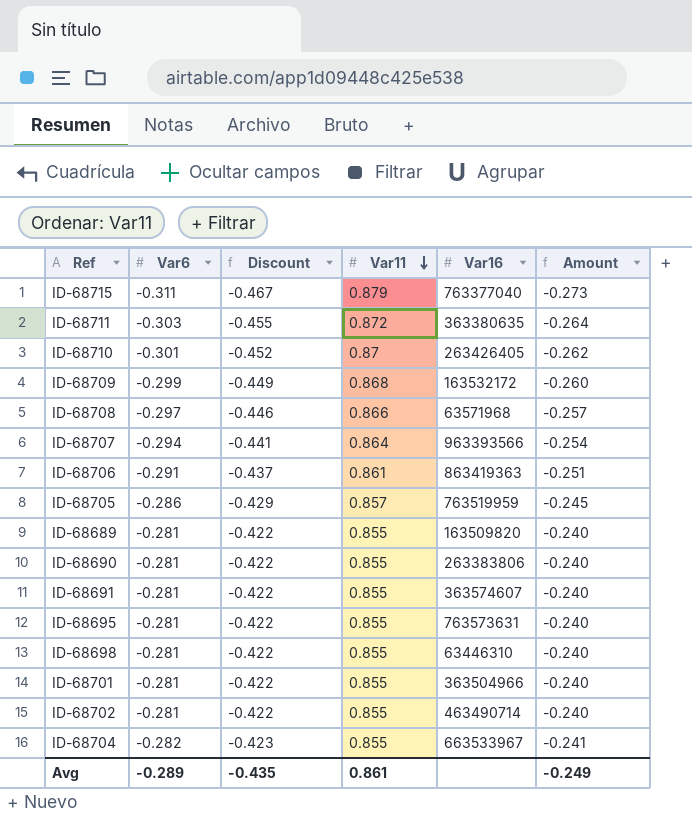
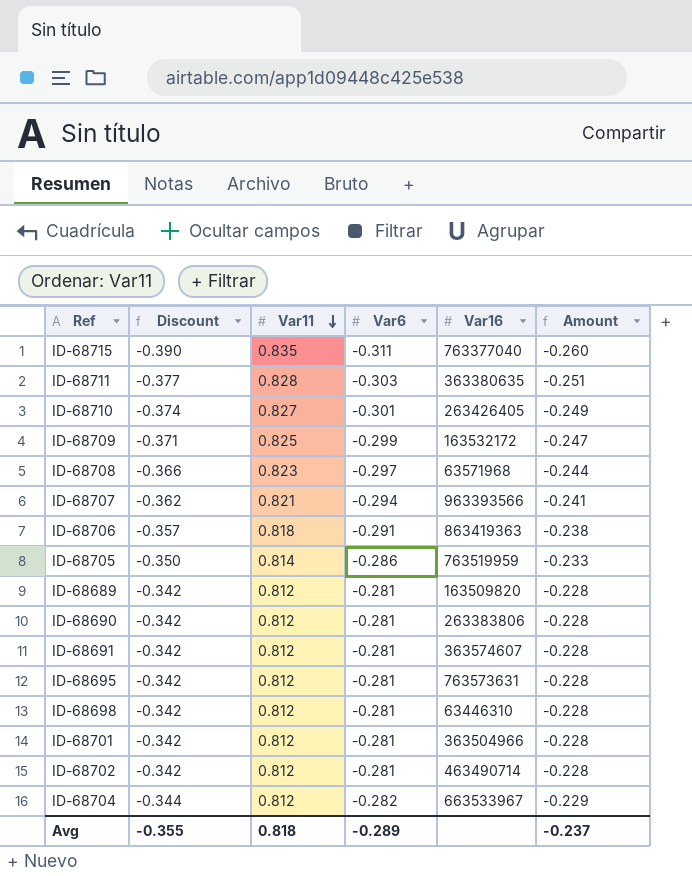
column Discount | formula: [Var6] * 1.5 -> [Amount] * 1.5
column Var6 | position: 2 -> 4
ID-68715 | Var11: 0.879 -> 0.835
ID-68715 | Amount: -0.273 -> -0.260
ID-68711 | Var11: 0.872 -> 0.828
ID-68711 | Amount: -0.264 -> -0.251
ID-68710 | Var11: 0.87 -> 0.827
ID-68710 | Amount: -0.262 -> -0.249
ID-68709 | Var11: 0.868 -> 0.825
ID-68709 | Amount: -0.260 -> -0.247
ID-68708 | Var11: 0.866 -> 0.823
ID-68708 | Amount: -0.257 -> -0.244
ID-68707 | Var11: 0.864 -> 0.821
ID-68707 | Amount: -0.254 -> -0.241
ID-68706 | Var11: 0.861 -> 0.818
ID-68706 | Amount: -0.251 -> -0.238
ID-68705 | Var11: 0.857 -> 0.814
ID-68705 | Amount: -0.245 -> -0.233
ID-68689 | Var11: 0.855 -> 0.812
ID-68689 | Amount: -0.240 -> -0.228
ID-68690 | Var11: 0.855 -> 0.812
ID-68690 | Amount: -0.240 -> -0.228
ID-68691 | Var11: 0.855 -> 0.812
ID-68691 | Amount: -0.240 -> -0.228
ID-68695 | Var11: 0.855 -> 0.812
ID-68695 | Amount: -0.240 -> -0.228
ID-68698 | Var11: 0.855 -> 0.812
ID-68698 | Amount: -0.240 -> -0.228
ID-68701 | Var11: 0.855 -> 0.812
ID-68701 | Amount: -0.240 -> -0.228
ID-68702 | Var11: 0.855 -> 0.812
ID-68702 | Amount: -0.240 -> -0.228
ID-68704 | Var11: 0.855 -> 0.812
ID-68704 | Amount: -0.241 -> -0.229
Avg | Discount: -0.435 -> -0.355
Avg | Var11: 0.861 -> 0.818
Avg | Amount: -0.249 -> -0.237

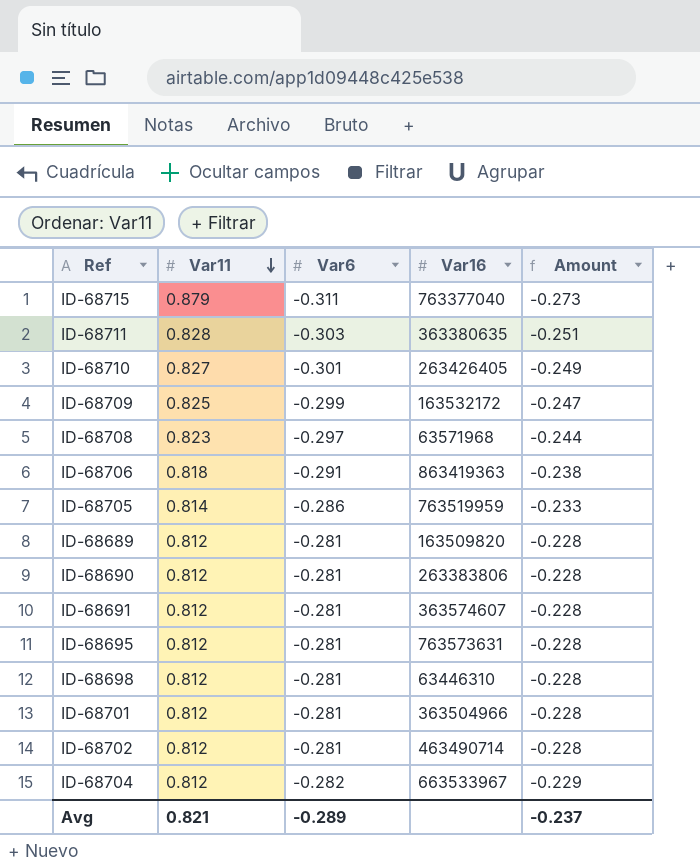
column Discount | formula: [Amount] * 1.5 -> none
row ID-68707: -0.362 | 0.821 | -0.294 | 963393566 | -0.241 -> none
ID-68715 | Var11: 0.835 -> 0.879
ID-68715 | Amount: -0.260 -> -0.273
Avg | Var11: 0.818 -> 0.821

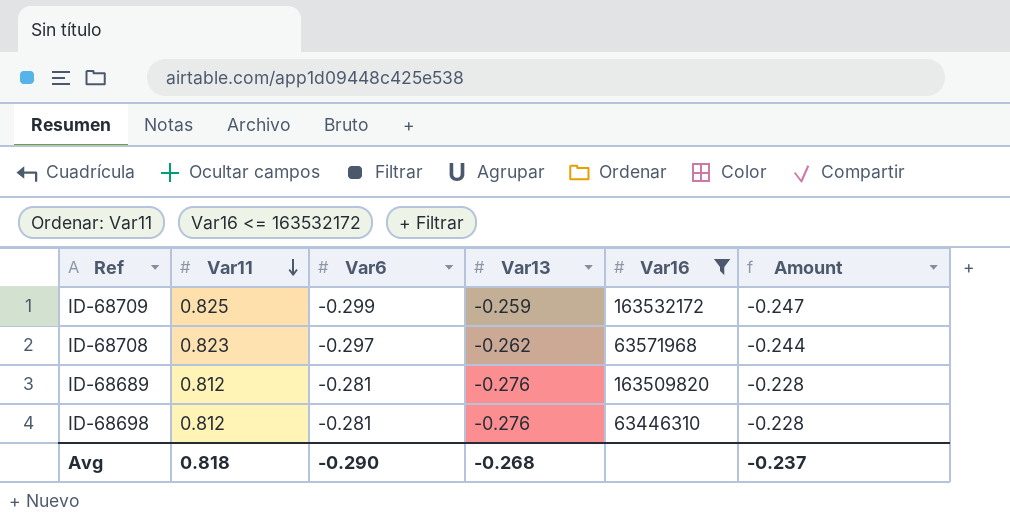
filter: none -> Var16 <= 163532172
column Var13 | position: none -> 4
Avg | Var11: 0.821 -> 0.818
Avg | Var6: -0.289 -> -0.290

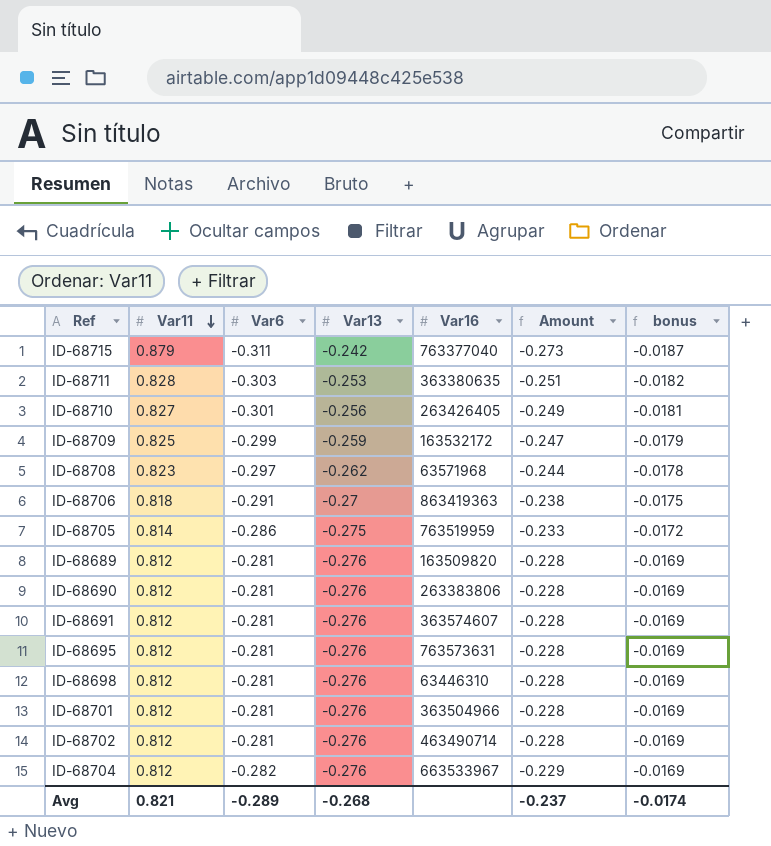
filter: Var16 <= 163532172 -> none
column bonus | formula: none -> [Var6] * 0.06
Avg | Var11: 0.818 -> 0.821
Avg | Var6: -0.290 -> -0.289

